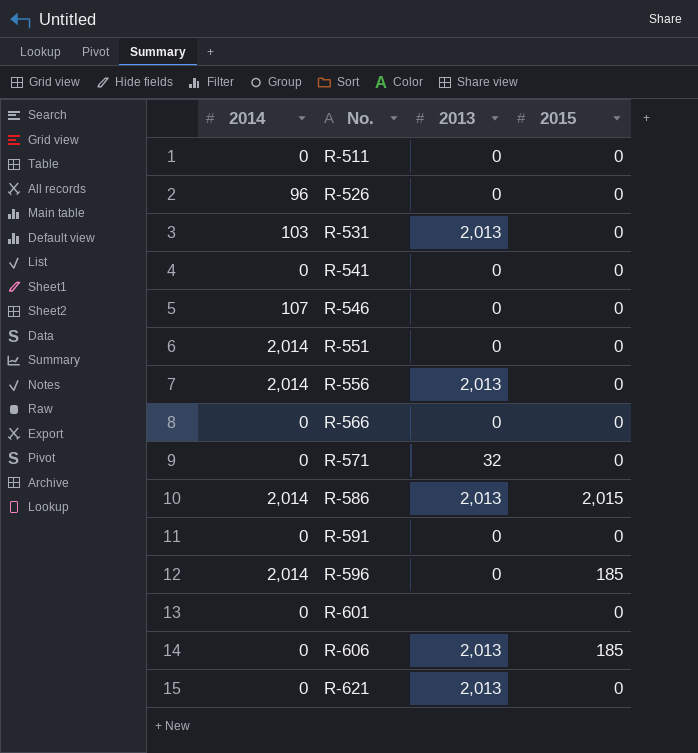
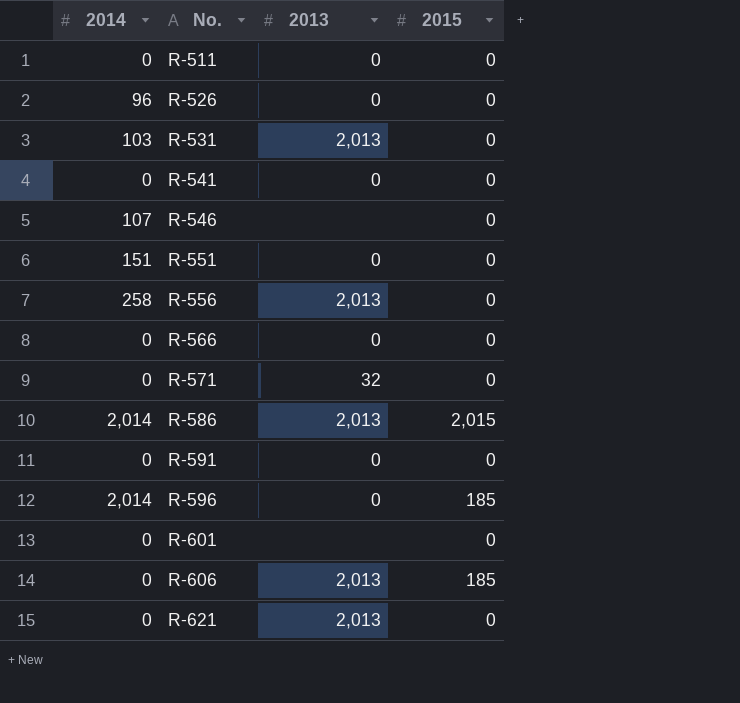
R-546 | 2013: 0 -> none
R-551 | 2014: 2,014 -> 151
R-556 | 2014: 2,014 -> 258

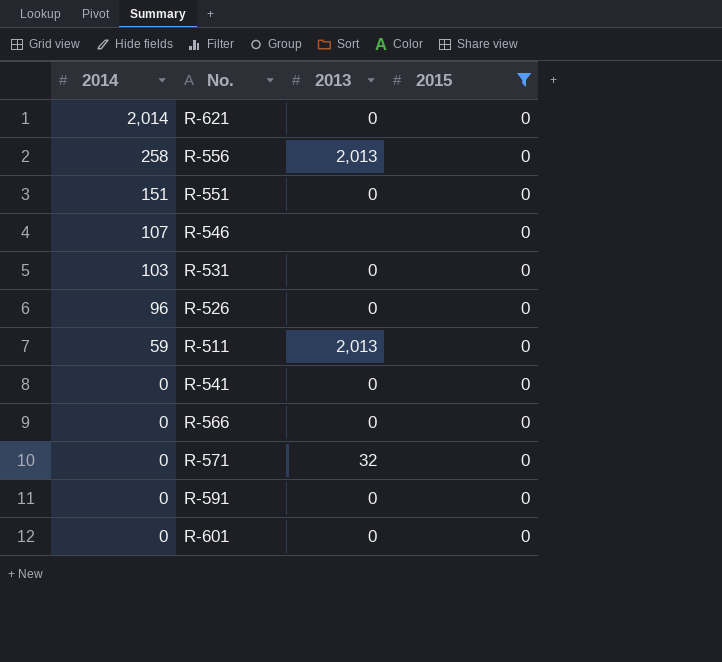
filter: none -> 2015 = 0
row order: No. ascending -> 2014 descending
R-621 | 2014: 0 -> 2,014
R-621 | 2013: 2,013 -> 0
R-531 | 2013: 2,013 -> 0
R-511 | 2014: 0 -> 59
R-511 | 2013: 0 -> 2,013
R-601 | 2013: none -> 0

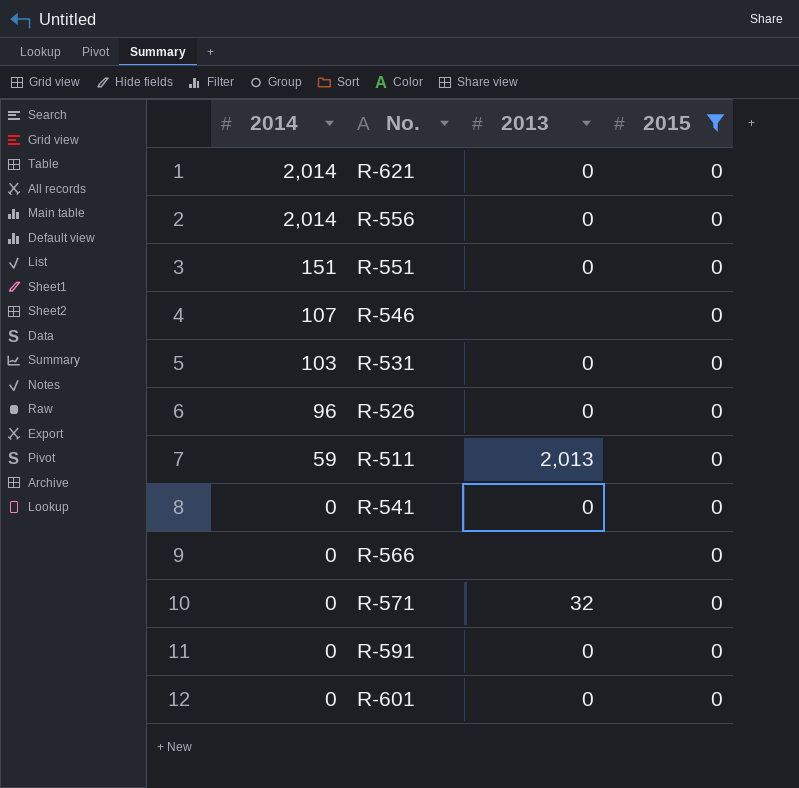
R-556 | 2014: 258 -> 2,014
R-556 | 2013: 2,013 -> 0
R-566 | 2013: 0 -> none

